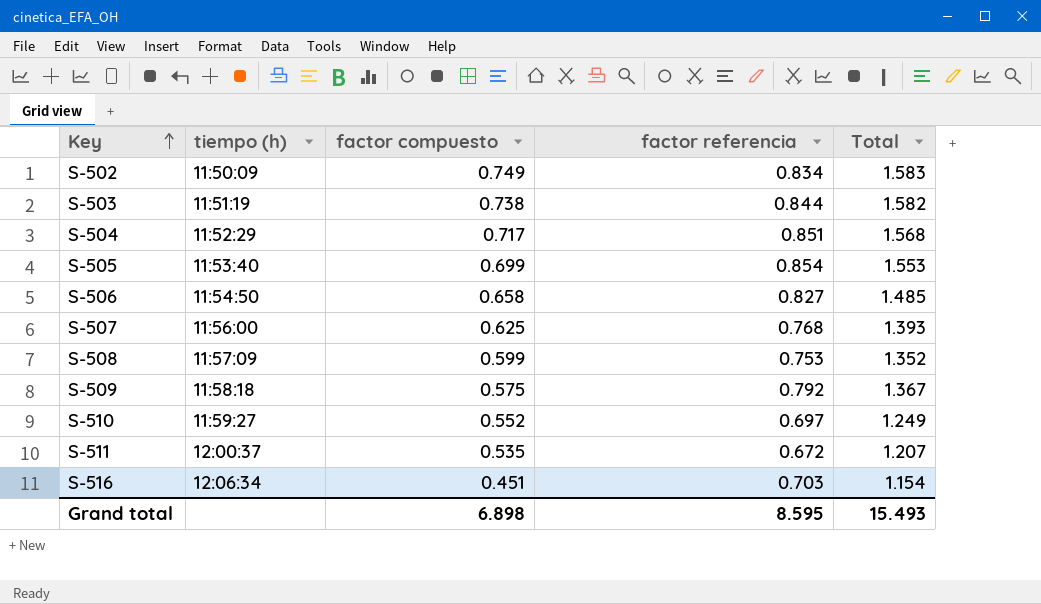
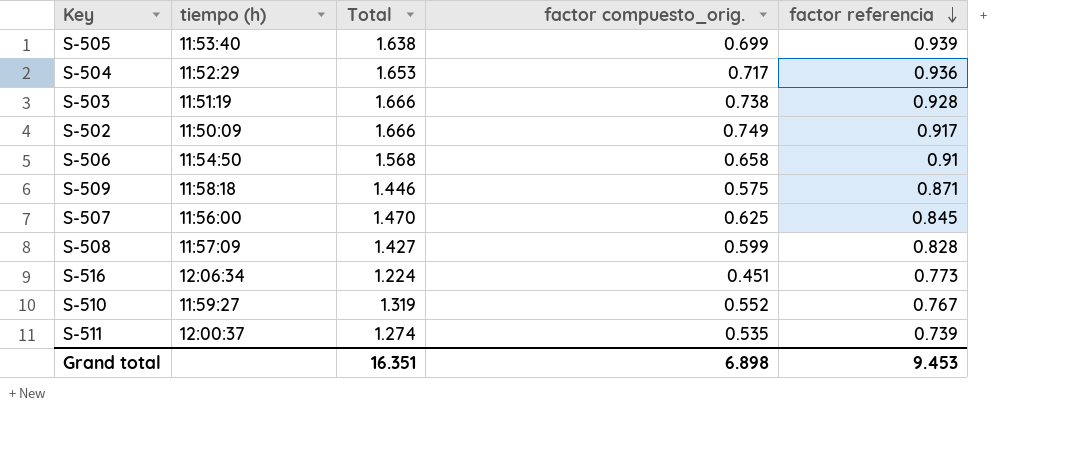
row order: Key ascending -> factor referencia descending
column Total | position: 5 -> 3
column name: factor compuesto -> factor compuesto_orig.
S-505 | Total: 1.553 -> 1.638
S-505 | factor referencia: 0.854 -> 0.939
S-504 | Total: 1.568 -> 1.653
S-504 | factor referencia: 0.851 -> 0.936
S-503 | Total: 1.582 -> 1.666
S-503 | factor referencia: 0.844 -> 0.928
S-502 | Total: 1.583 -> 1.666
S-502 | factor referencia: 0.834 -> 0.917
S-506 | Total: 1.485 -> 1.568
S-506 | factor referencia: 0.827 -> 0.91
S-509 | Total: 1.367 -> 1.446
S-509 | factor referencia: 0.792 -> 0.871
S-507 | Total: 1.393 -> 1.470
S-507 | factor referencia: 0.768 -> 0.845
S-508 | Total: 1.352 -> 1.427
S-508 | factor referencia: 0.753 -> 0.828
S-516 | Total: 1.154 -> 1.224
S-516 | factor referencia: 0.703 -> 0.773
S-510 | Total: 1.249 -> 1.319
S-510 | factor referencia: 0.697 -> 0.767
S-511 | Total: 1.207 -> 1.274
S-511 | factor referencia: 0.672 -> 0.739
Grand total | Total: 15.493 -> 16.351
Grand total | factor referencia: 8.595 -> 9.453

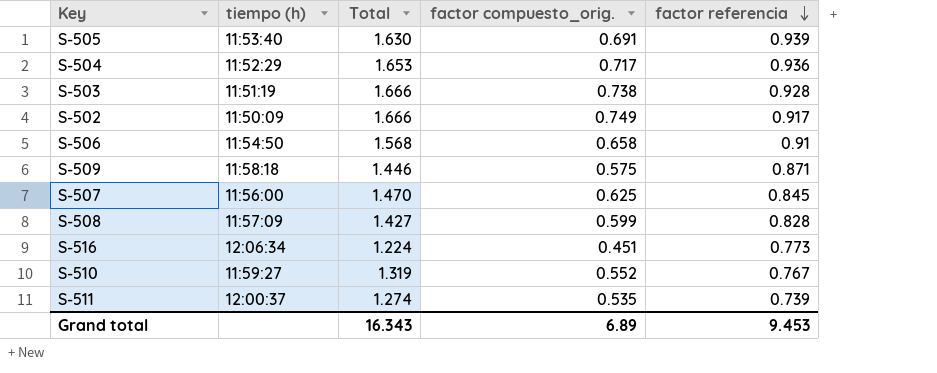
S-505 | Total: 1.638 -> 1.630
S-505 | factor compuesto_orig.: 0.699 -> 0.691
Grand total | Total: 16.351 -> 16.343
Grand total | factor compuesto_orig.: 6.898 -> 6.89

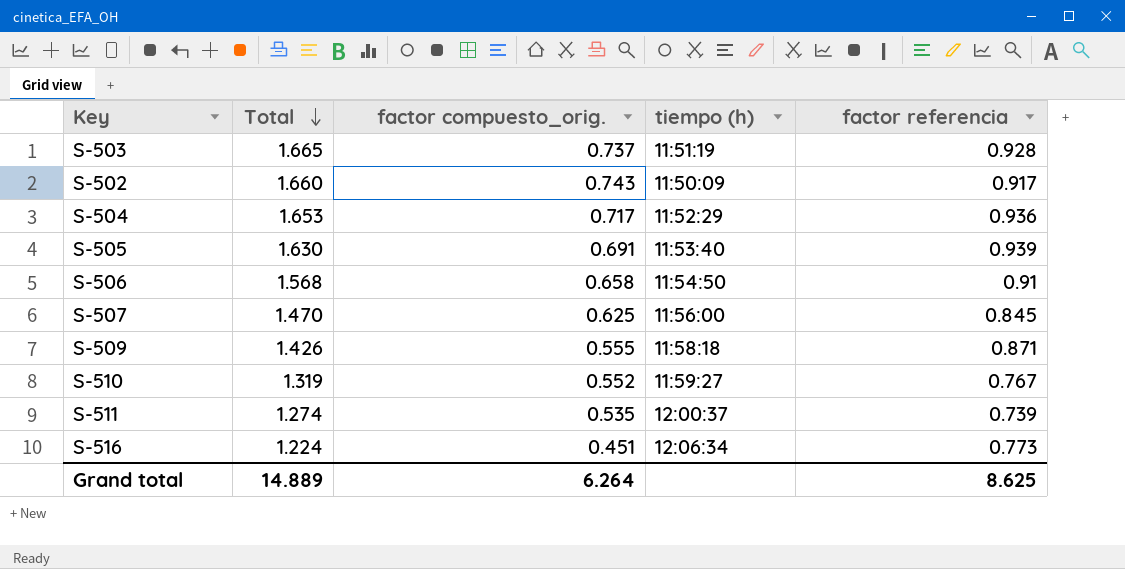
row order: factor referencia descending -> Total descending
column tiempo (h) | position: 2 -> 4
row S-508: 11:57:09 | 1.427 | 0.599 | 0.828 -> none
S-503 | Total: 1.666 -> 1.665
S-503 | factor compuesto_orig.: 0.738 -> 0.737
S-502 | Total: 1.666 -> 1.660
S-502 | factor compuesto_orig.: 0.749 -> 0.743
S-509 | Total: 1.446 -> 1.426
S-509 | factor compuesto_orig.: 0.575 -> 0.555
Grand total | Total: 16.343 -> 14.889
Grand total | factor compuesto_orig.: 6.89 -> 6.264
Grand total | factor referencia: 9.453 -> 8.625

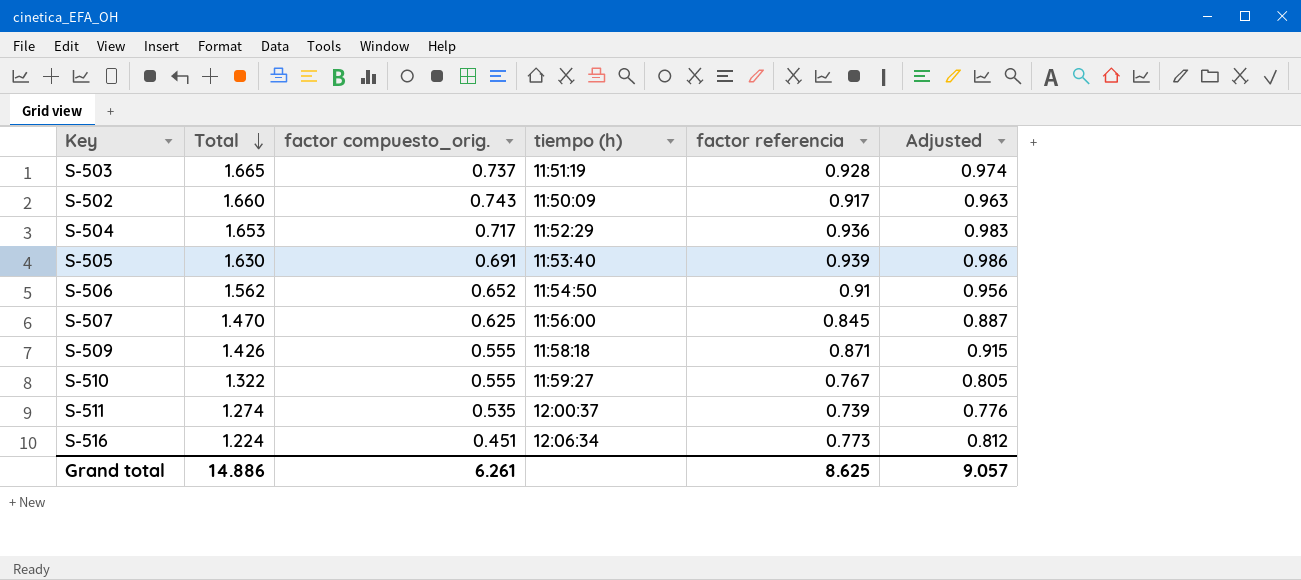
column Adjusted | formula: none -> [factor referencia] * 1.05
S-506 | Total: 1.568 -> 1.562
S-506 | factor compuesto_orig.: 0.658 -> 0.652
S-510 | Total: 1.319 -> 1.322
S-510 | factor compuesto_orig.: 0.552 -> 0.555
Grand total | Total: 14.889 -> 14.886
Grand total | factor compuesto_orig.: 6.264 -> 6.261

